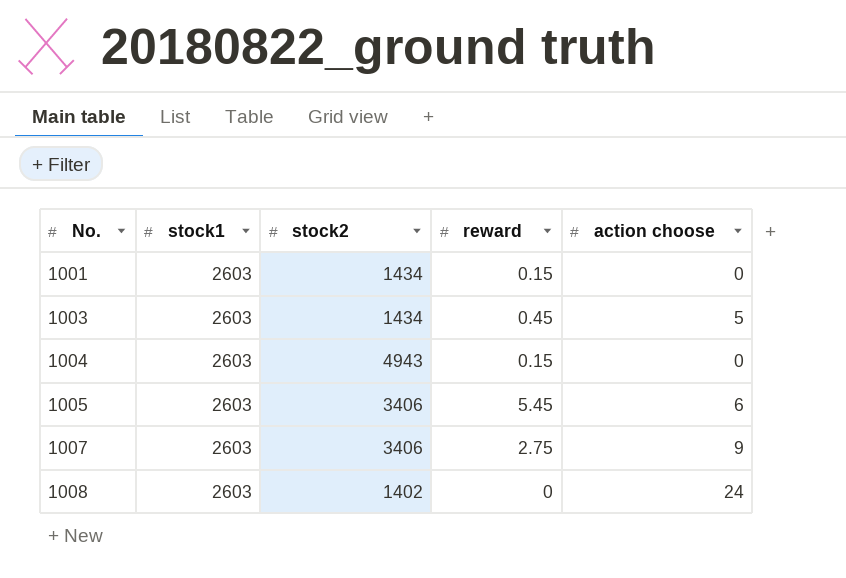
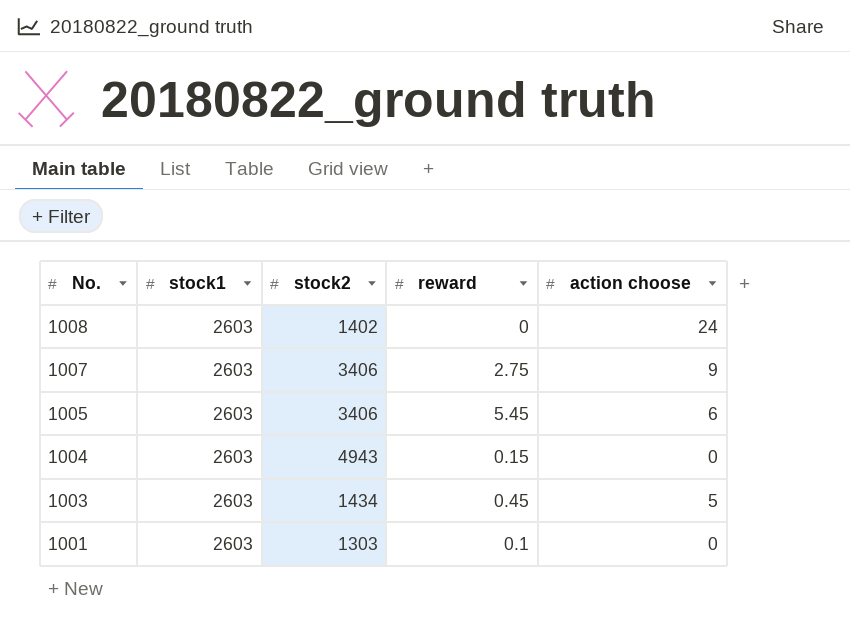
row order: No. ascending -> No. descending
1001 | stock2: 1434 -> 1303
1001 | reward: 0.15 -> 0.1

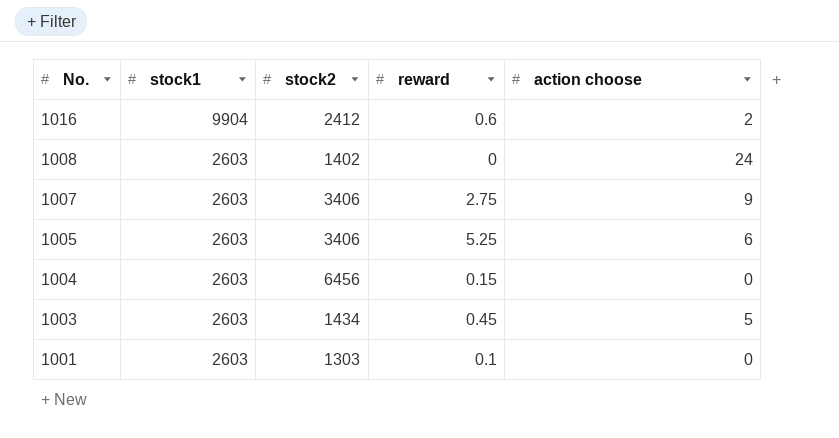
row 1016: none -> 9904 | 2412 | 0.6 | 2
1005 | reward: 5.45 -> 5.25
1004 | stock2: 4943 -> 6456

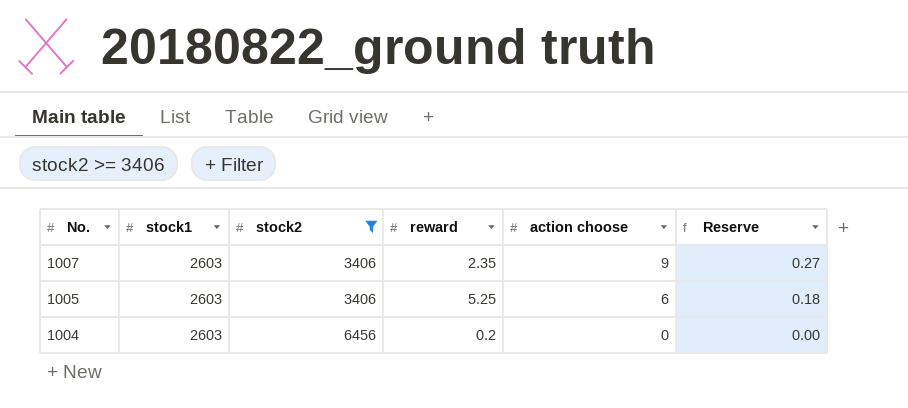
filter: none -> stock2 >= 3406
column Reserve | formula: none -> [action choose] * 0.03
1007 | reward: 2.75 -> 2.35
1004 | reward: 0.15 -> 0.2

